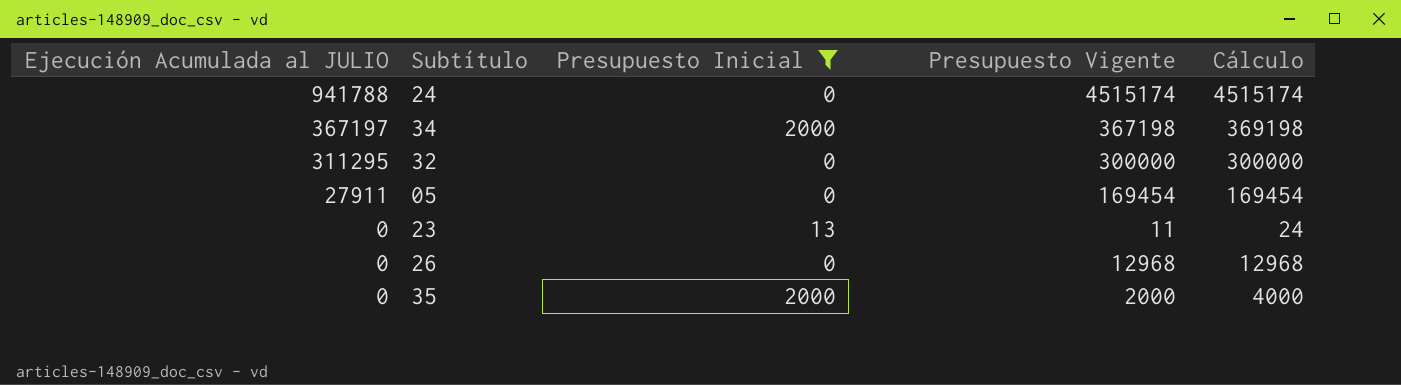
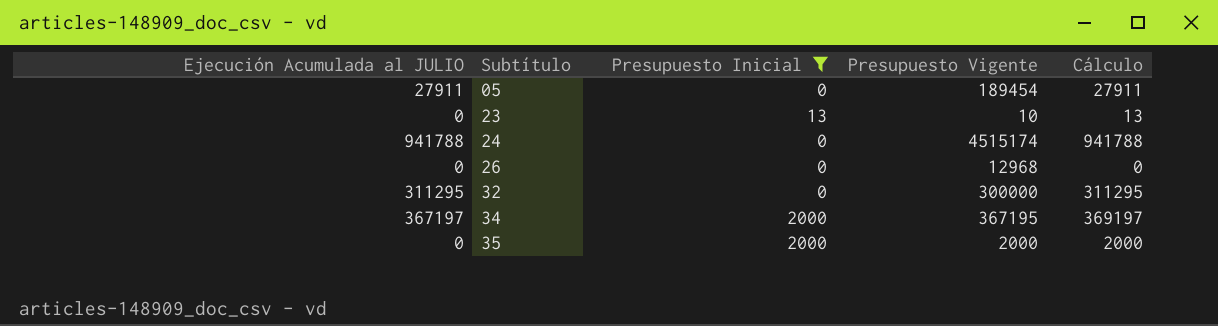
row order: Ejecución Acumulada al JULIO descending -> Subtítulo ascending
column Cálculo | formula: [Presupuesto Inicial] + [Presupuesto Vigente] -> [Ejecución Acumulada al JULIO] + [Presupuesto Inicial]
05 | Presupuesto Vigente: 169454 -> 189454
23 | Presupuesto Vigente: 11 -> 10
34 | Presupuesto Vigente: 367198 -> 367195

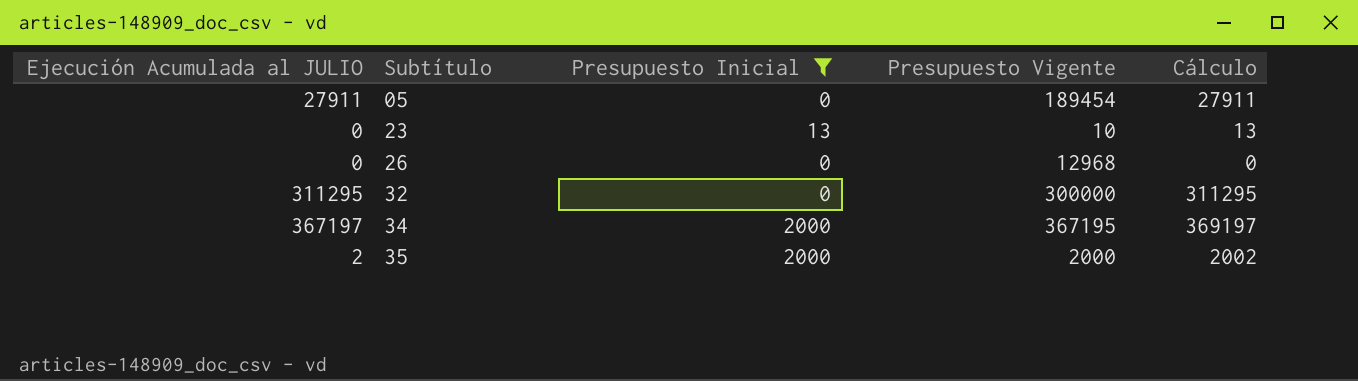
row 24: 941788 | 0 | 4515174 | 941788 -> none
35 | Ejecución Acumulada al JULIO: 0 -> 2
35 | Cálculo: 2000 -> 2002

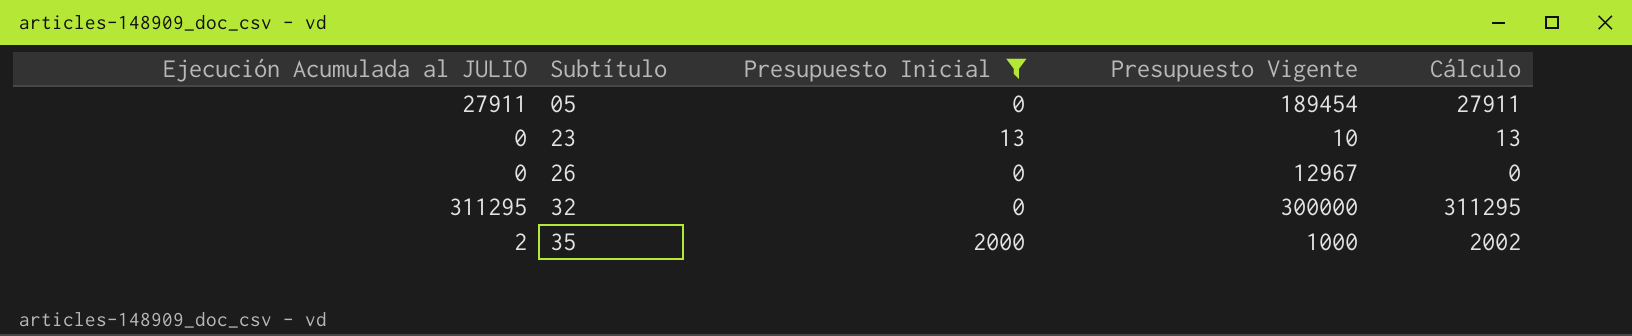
row 34: 367197 | 2000 | 367195 | 369197 -> none
26 | Presupuesto Vigente: 12968 -> 12967
35 | Presupuesto Vigente: 2000 -> 1000

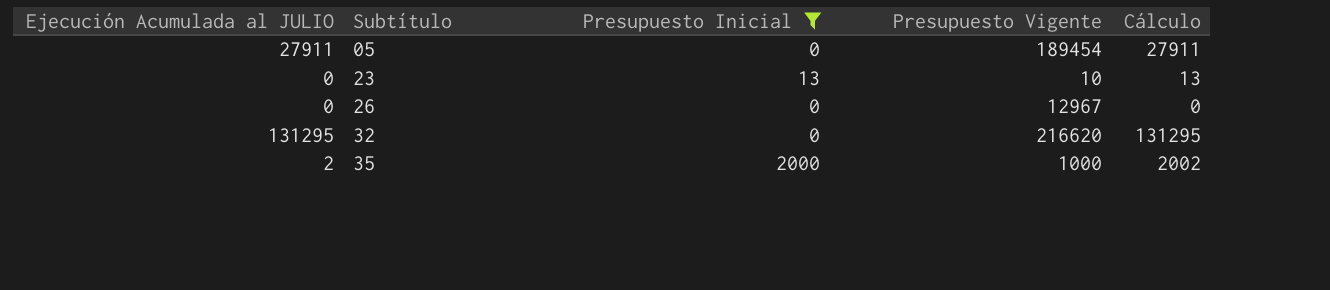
32 | Ejecución Acumulada al JULIO: 311295 -> 131295
32 | Presupuesto Vigente: 300000 -> 216620
32 | Cálculo: 311295 -> 131295

